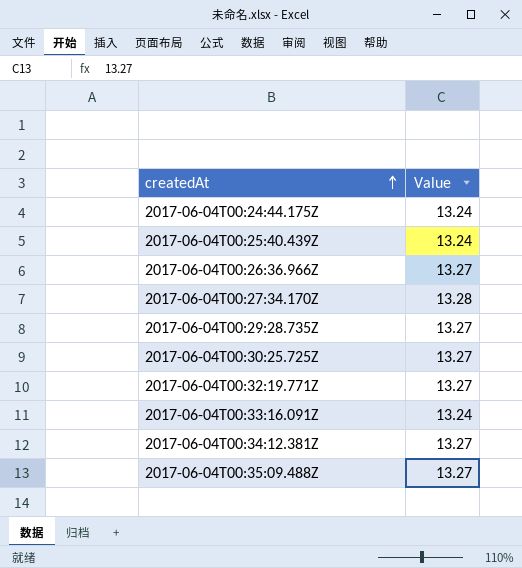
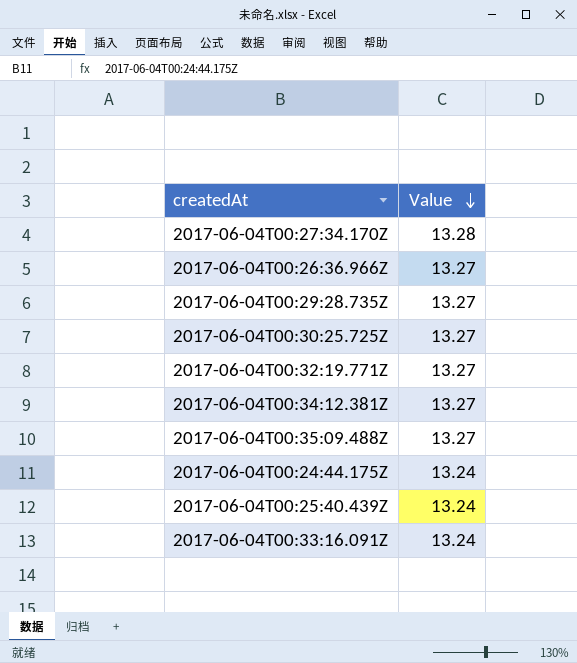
row order: createdAt ascending -> Value descending

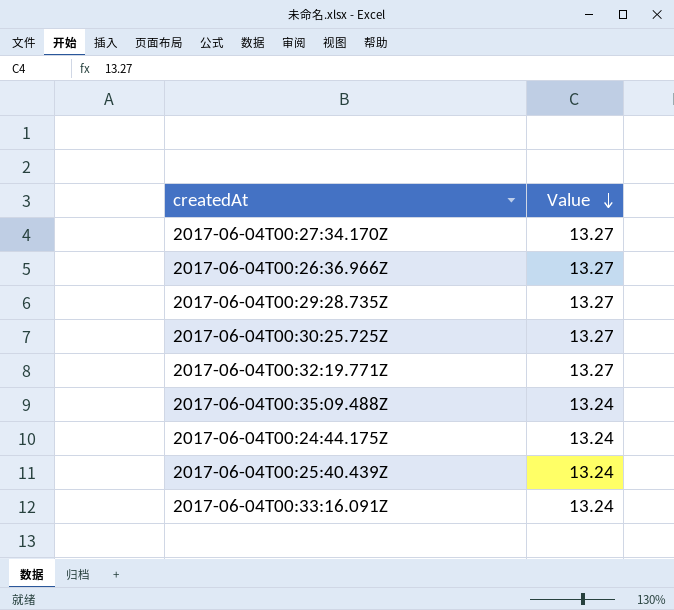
row 2017-06-04T00:34:12.381Z: 13.27 -> none
2017-06-04T00:27:34.170Z | Value: 13.28 -> 13.27
2017-06-04T00:35:09.488Z | Value: 13.27 -> 13.24

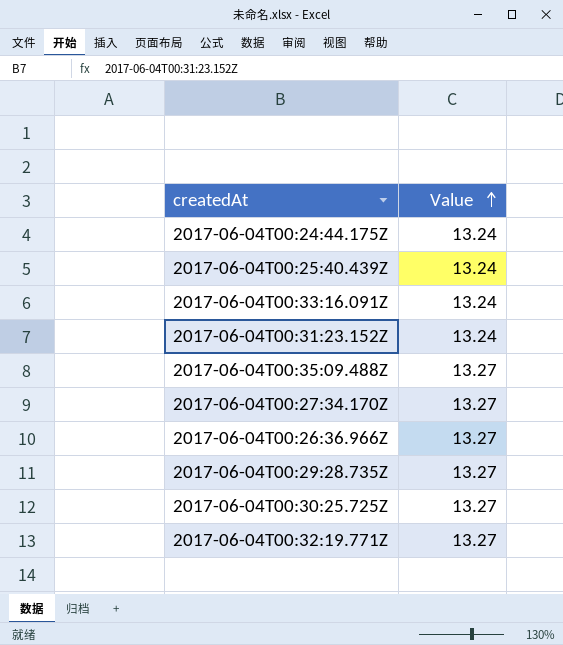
row order: Value descending -> Value ascending
row 2017-06-04T00:31:23.152Z: none -> 13.24
2017-06-04T00:35:09.488Z | Value: 13.24 -> 13.27

